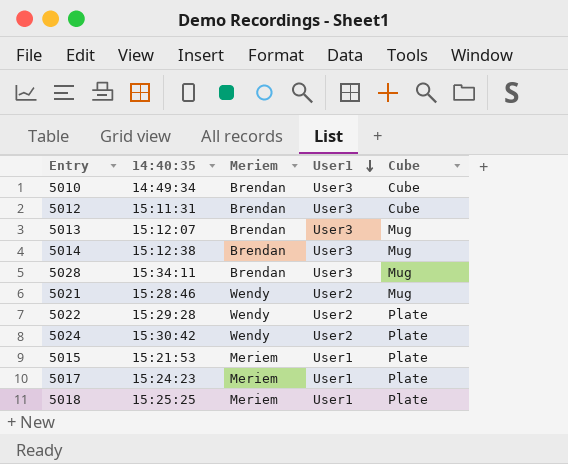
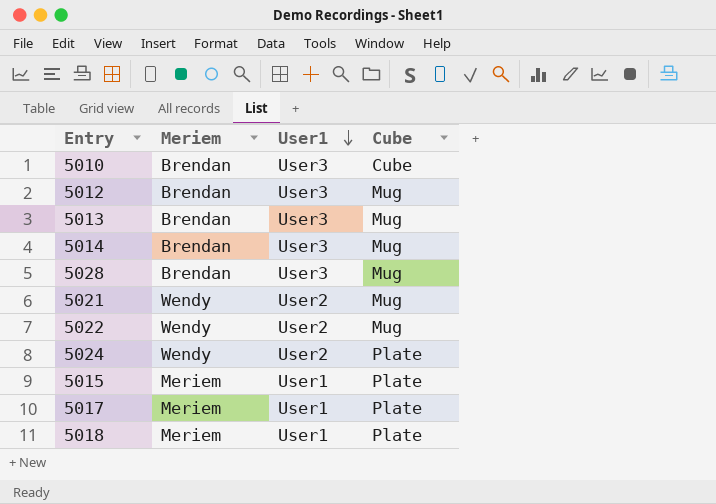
column 14:40:35 | position: 2 -> none
5012 | Cube: Cube -> Mug
5022 | Cube: Plate -> Mug

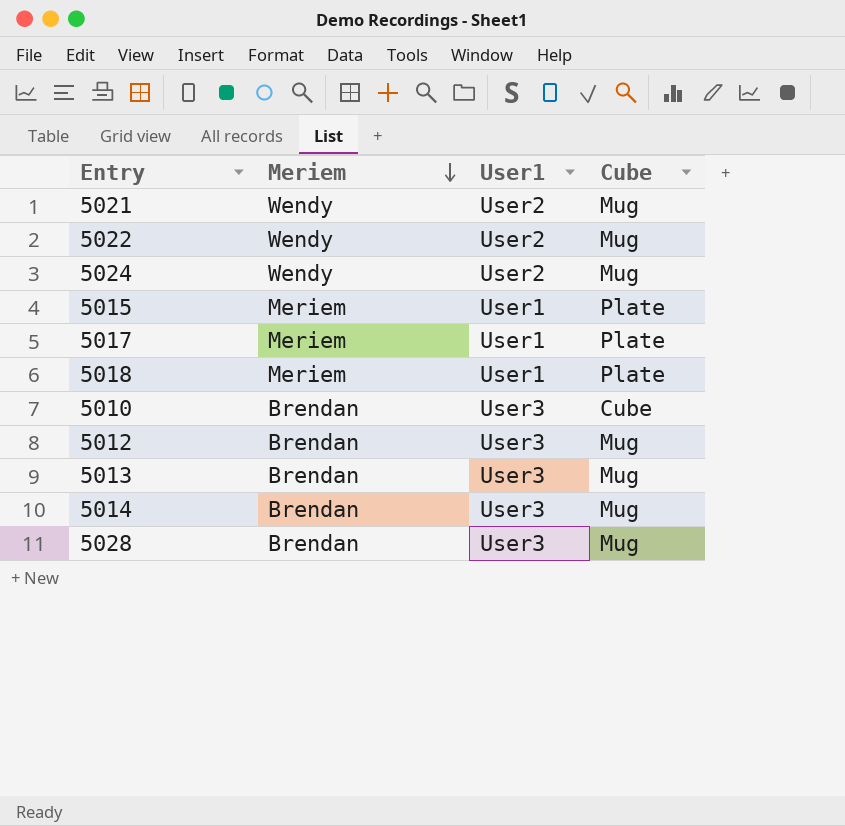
row order: User1 descending -> Meriem descending
5024 | Cube: Plate -> Mug

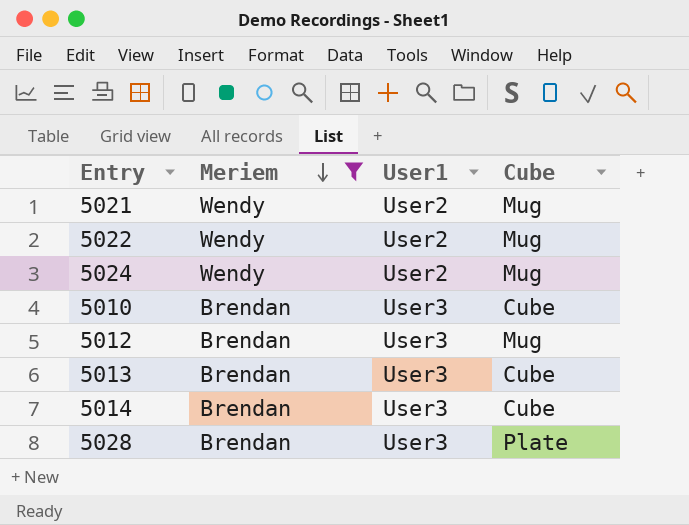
filter: none -> Meriem != Meriem
5013 | Cube: Mug -> Cube
5014 | Cube: Mug -> Cube
5028 | Cube: Mug -> Plate

